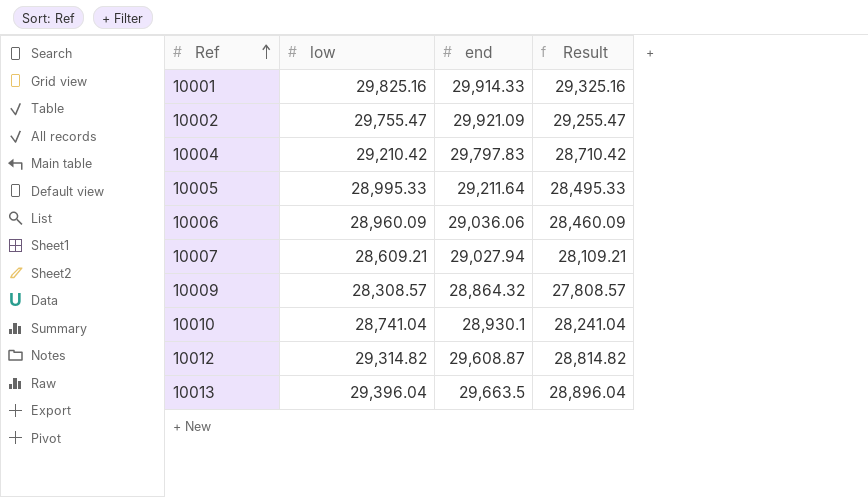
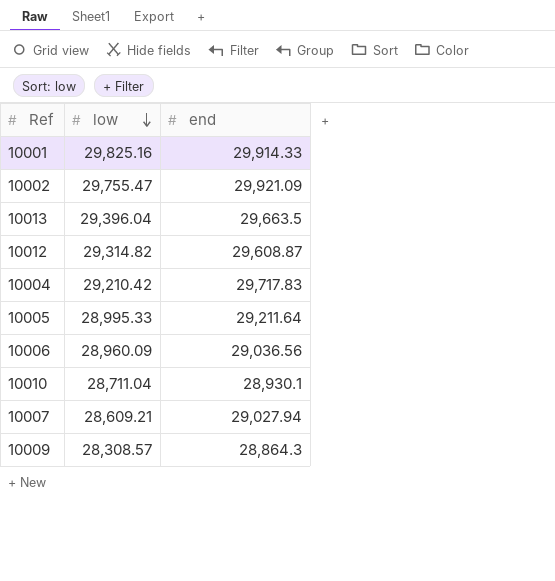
row order: Ref ascending -> low descending
column Result | formula: [low] - 500 -> none
10004 | end: 29,797.83 -> 29,717.83
10006 | end: 29,036.06 -> 29,036.56
10010 | low: 28,741.04 -> 28,711.04
10009 | end: 28,864.32 -> 28,864.3

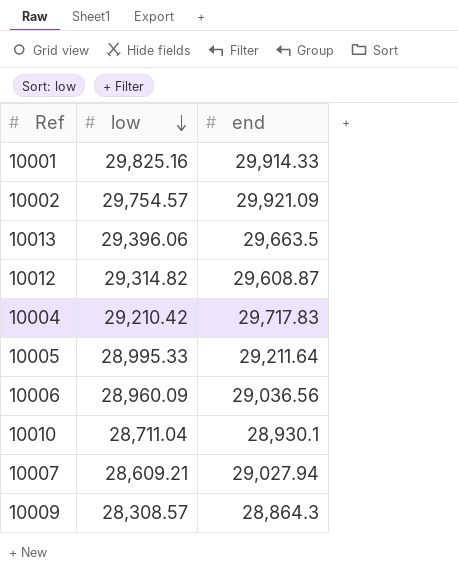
10002 | low: 29,755.47 -> 29,754.57
10013 | low: 29,396.04 -> 29,396.06

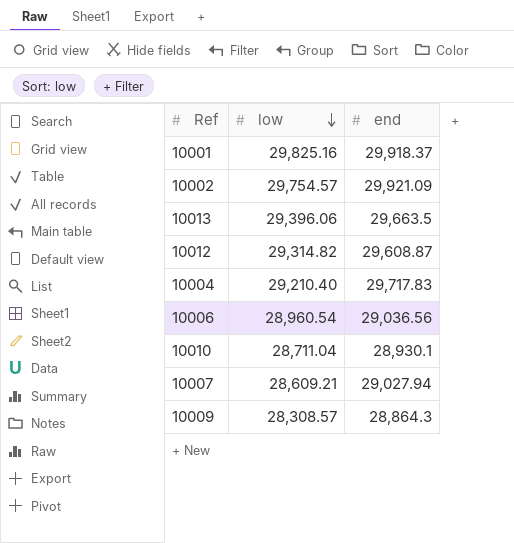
row 10005: 28,995.33 | 29,211.64 -> none
10001 | end: 29,914.33 -> 29,918.37
10004 | low: 29,210.42 -> 29,210.40
10006 | low: 28,960.09 -> 28,960.54

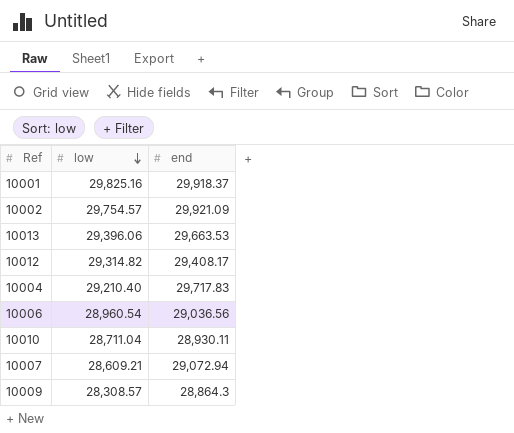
10013 | end: 29,663.5 -> 29,663.53
10012 | end: 29,608.87 -> 29,408.17
10010 | end: 28,930.1 -> 28,930.11
10007 | end: 29,027.94 -> 29,072.94

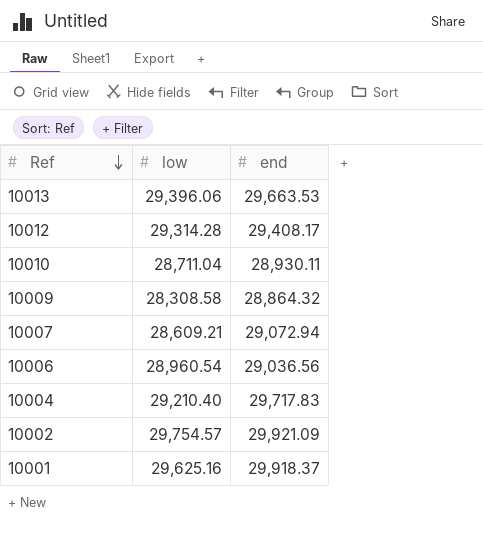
row order: low descending -> Ref descending
10012 | low: 29,314.82 -> 29,314.28
10009 | low: 28,308.57 -> 28,308.58
10009 | end: 28,864.3 -> 28,864.32
10001 | low: 29,825.16 -> 29,625.16

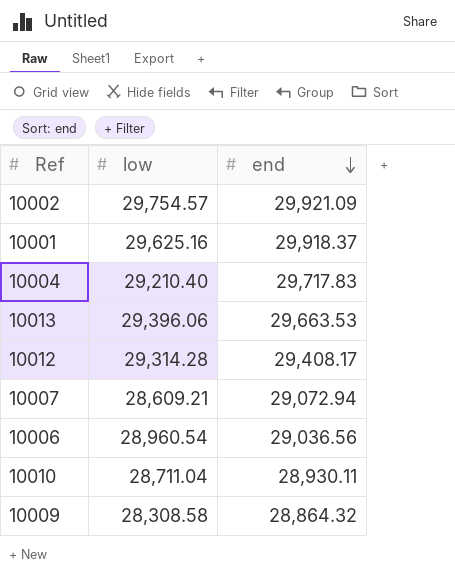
row order: Ref descending -> end descending

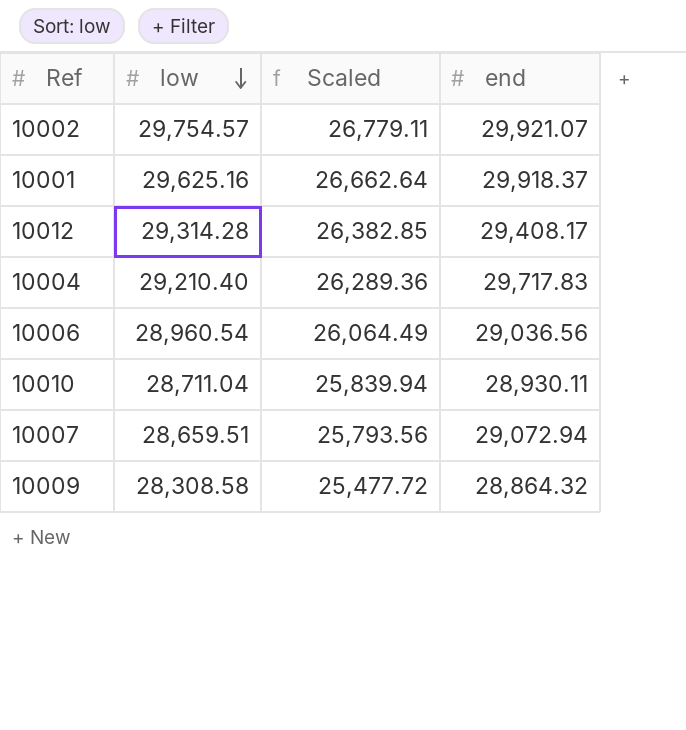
row order: end descending -> low descending
column Scaled | formula: none -> [low] * 0.9
row 10013: 29,396.06 | 29,663.53 -> none
10002 | end: 29,921.09 -> 29,921.07
10007 | low: 28,609.21 -> 28,659.51

